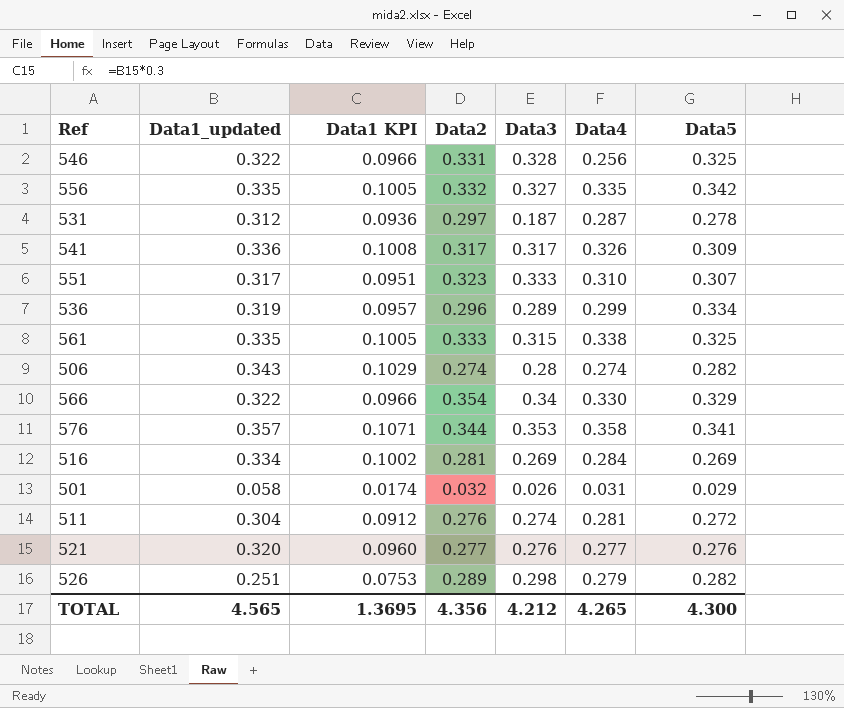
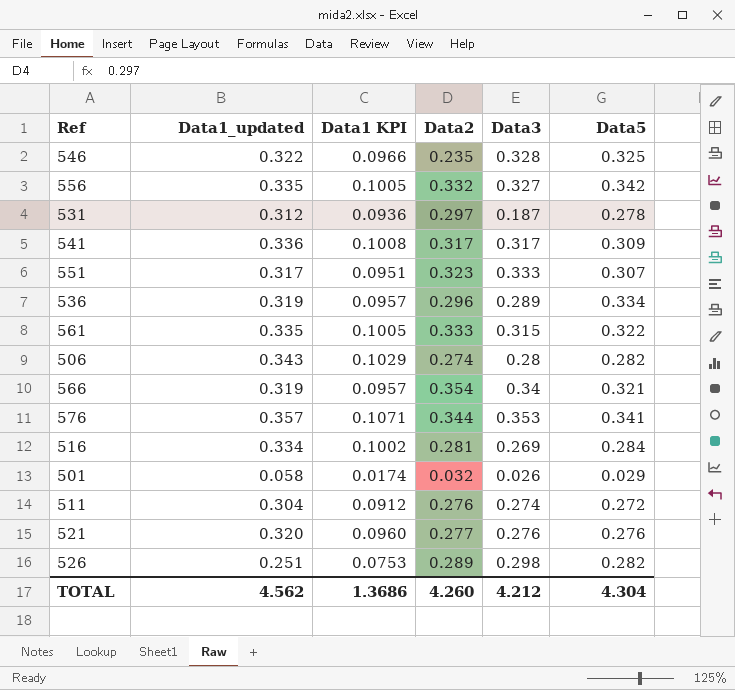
column Data4 | position: 6 -> none
546 | Data2: 0.331 -> 0.235
561 | Data5: 0.325 -> 0.322
566 | Data1_updated: 0.322 -> 0.319
566 | Data1 KPI: 0.0966 -> 0.0957
566 | Data5: 0.329 -> 0.321
516 | Data5: 0.269 -> 0.284
TOTAL | Data1_updated: 4.565 -> 4.562
TOTAL | Data1 KPI: 1.3695 -> 1.3686
TOTAL | Data2: 4.356 -> 4.260
TOTAL | Data5: 4.300 -> 4.304

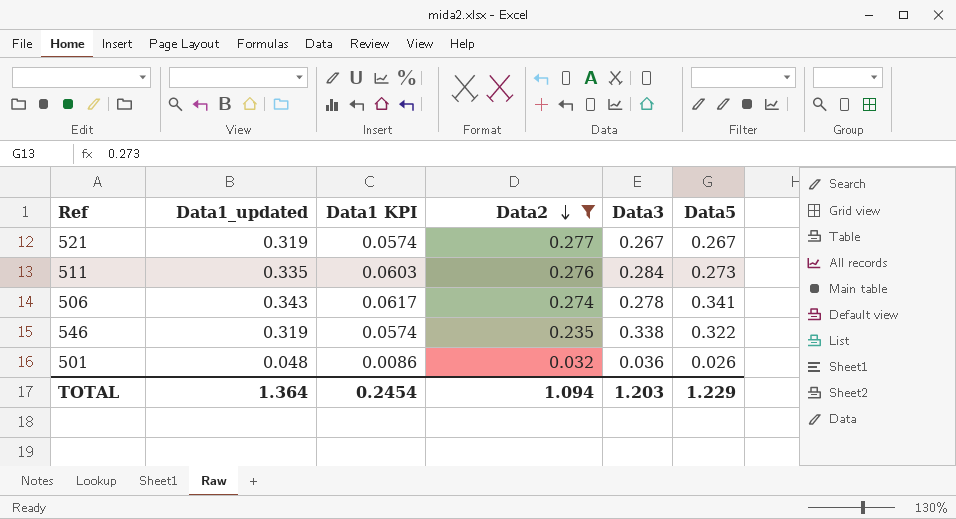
filter: none -> Data2 <= 0.277
row order: none -> Data2 descending
column Data1 KPI | formula: [Data1_updated] * 0.3 -> [Data1_updated] * 0.18
521 | Data1_updated: 0.320 -> 0.319
521 | Data3: 0.276 -> 0.267
521 | Data5: 0.276 -> 0.267
511 | Data1_updated: 0.304 -> 0.335
511 | Data3: 0.274 -> 0.284
511 | Data5: 0.272 -> 0.273
506 | Data3: 0.28 -> 0.278
506 | Data5: 0.282 -> 0.341
546 | Data1_updated: 0.322 -> 0.319
546 | Data3: 0.328 -> 0.338
546 | Data5: 0.325 -> 0.322
501 | Data1_updated: 0.058 -> 0.048
501 | Data3: 0.026 -> 0.036
501 | Data5: 0.029 -> 0.026
TOTAL | Data1_updated: 4.562 -> 1.364
TOTAL | Data1 KPI: 1.3686 -> 0.2454
TOTAL | Data2: 4.260 -> 1.094
TOTAL | Data3: 4.212 -> 1.203
TOTAL | Data5: 4.304 -> 1.229

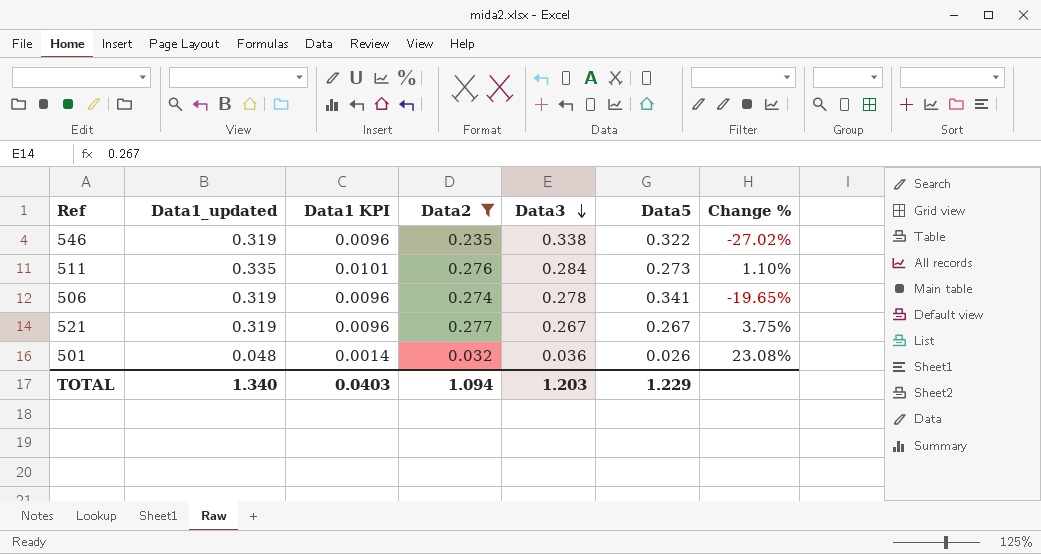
row order: Data2 descending -> Data3 descending
column Data1 KPI | formula: [Data1_updated] * 0.18 -> [Data1_updated] * 0.03
column Change % | formula: none -> ([Data2] - [Data5]) / [Data5]
506 | Data1_updated: 0.343 -> 0.319
TOTAL | Data1_updated: 1.364 -> 1.340
TOTAL | Data1 KPI: 0.2454 -> 0.0403

